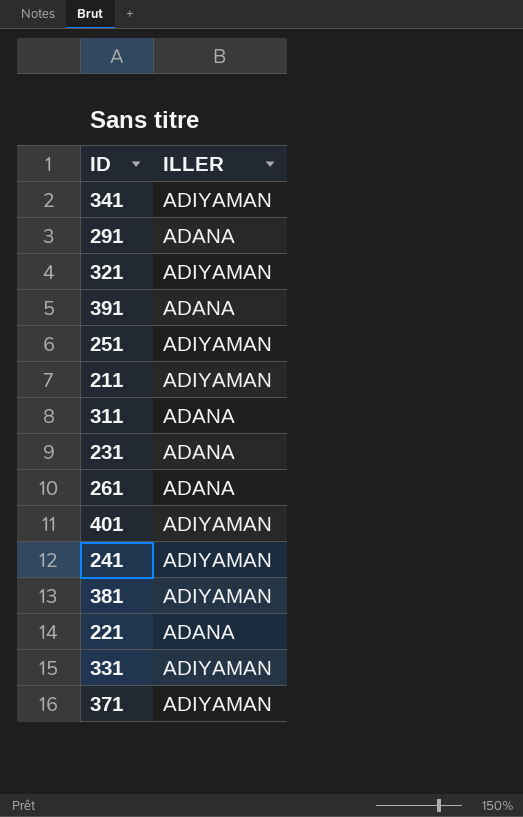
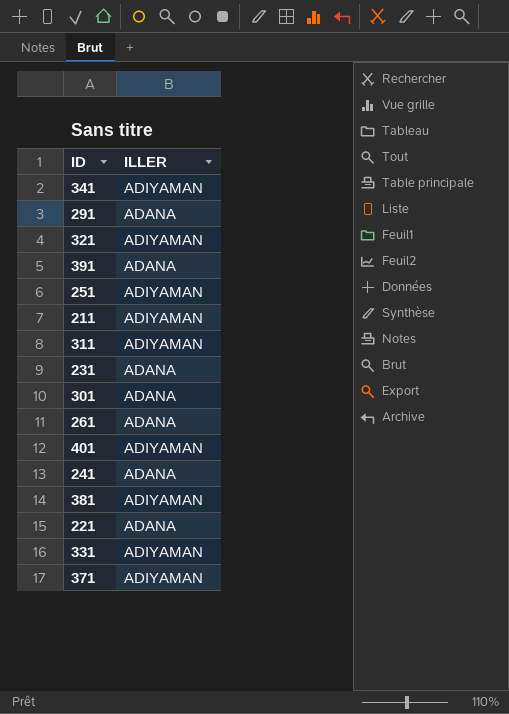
311 | ILLER: ADANA -> ADIYAMAN
row 301: none -> ADANA
241 | ILLER: ADIYAMAN -> ADANA

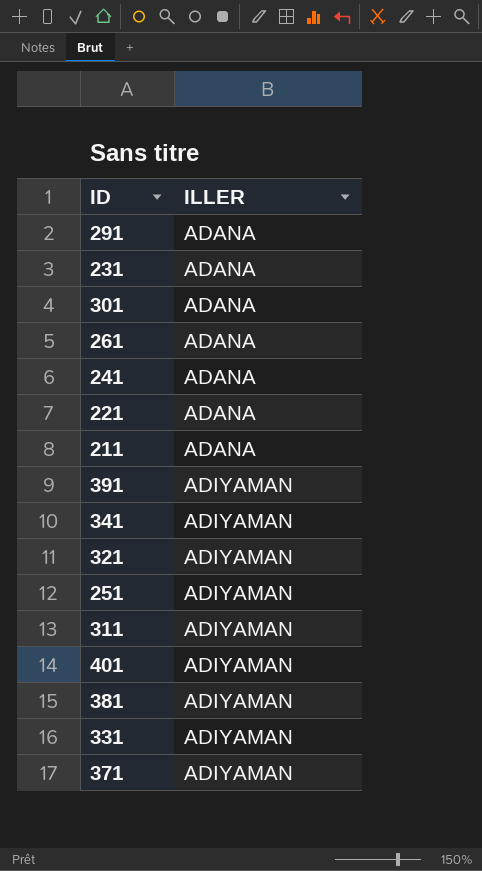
row order: none -> ILLER ascending
211 | ILLER: ADIYAMAN -> ADANA
391 | ILLER: ADANA -> ADIYAMAN

